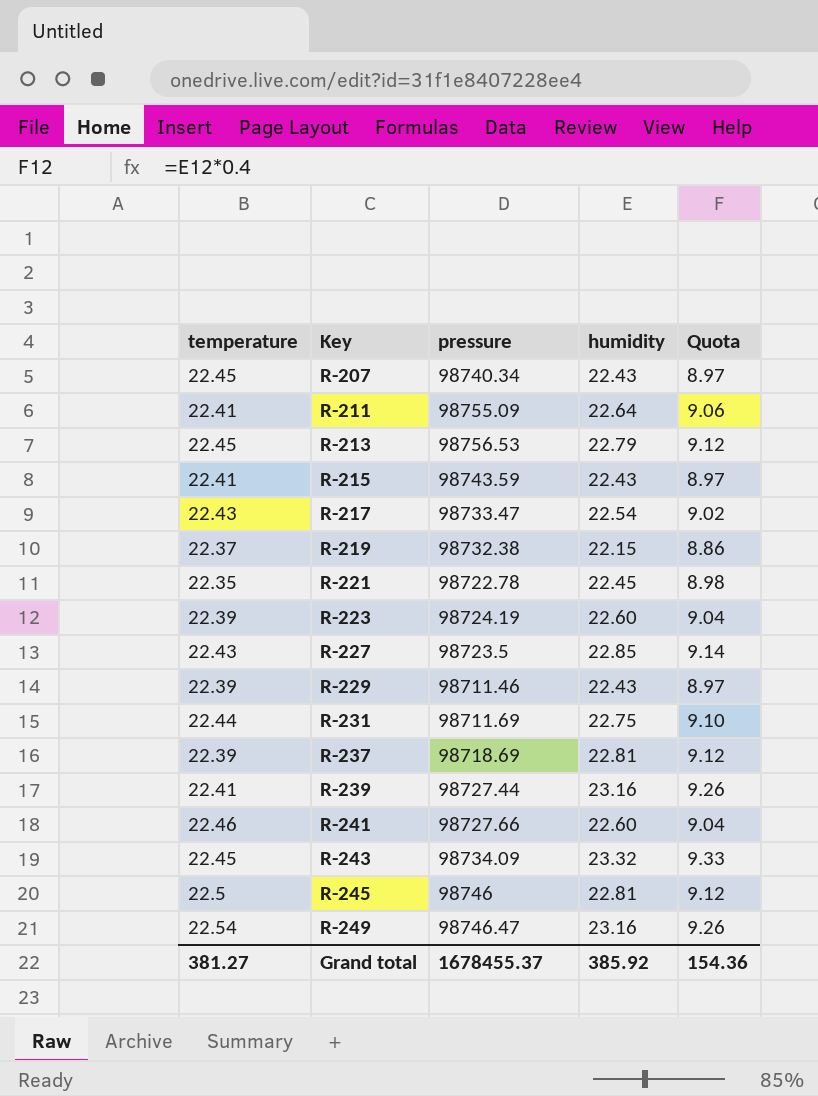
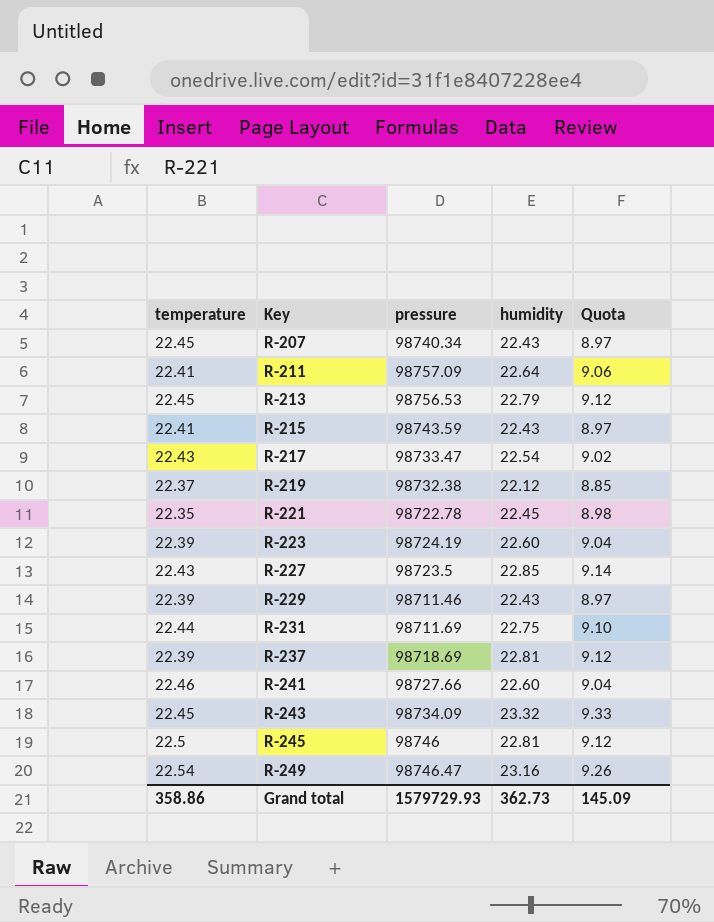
row R-239: 22.41 | 98727.44 | 23.16 | 9.26 -> none
R-211 | pressure: 98755.09 -> 98757.09
R-219 | humidity: 22.15 -> 22.12
R-219 | Quota: 8.86 -> 8.85
Grand total | temperature: 381.27 -> 358.86
Grand total | pressure: 1678455.37 -> 1579729.93
Grand total | humidity: 385.92 -> 362.73
Grand total | Quota: 154.36 -> 145.09

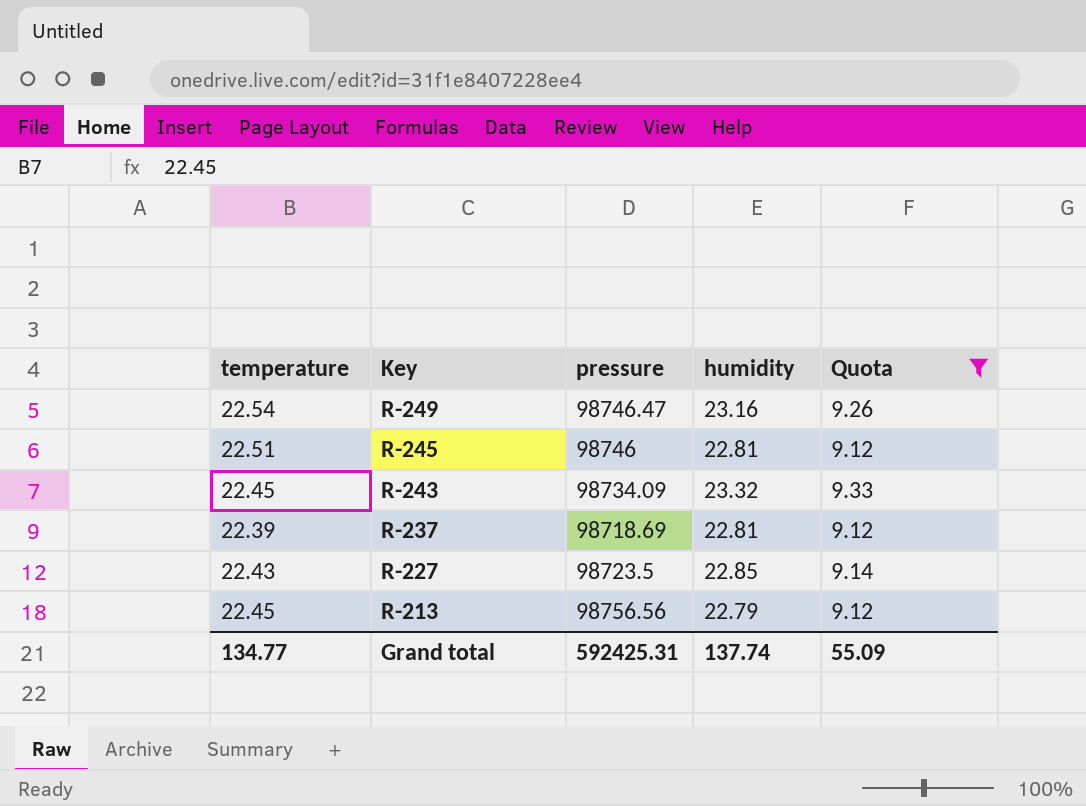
filter: none -> Quota >= 9.12
row order: Key ascending -> Key descending
R-245 | temperature: 22.5 -> 22.51
R-213 | pressure: 98756.53 -> 98756.56
Grand total | temperature: 358.86 -> 134.77
Grand total | pressure: 1579729.93 -> 592425.31
Grand total | humidity: 362.73 -> 137.74
Grand total | Quota: 145.09 -> 55.09

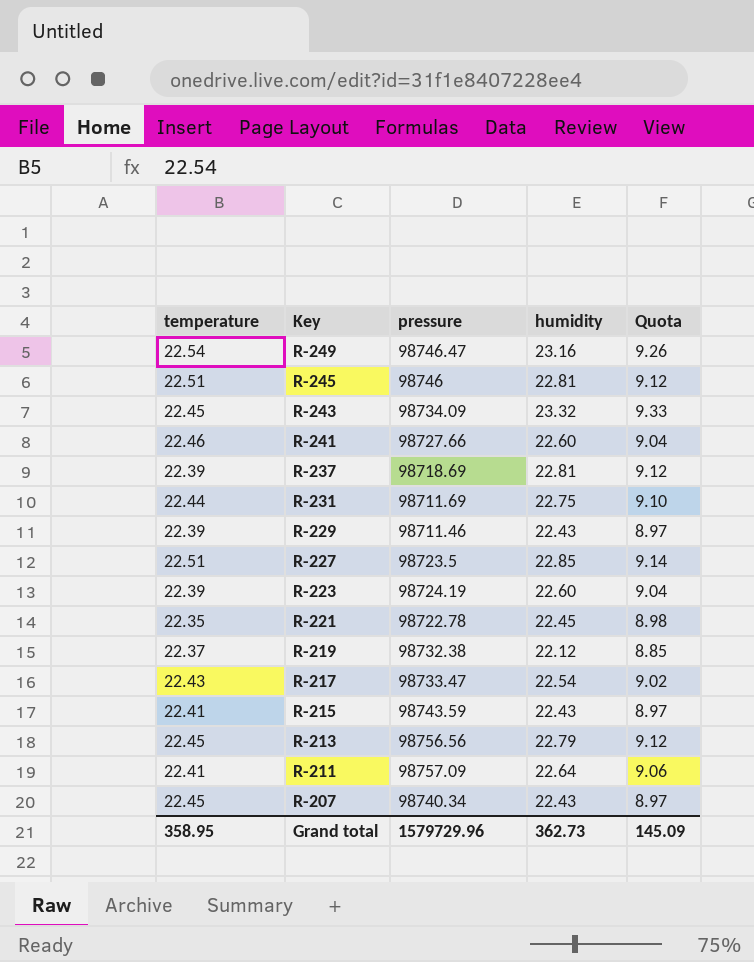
filter: Quota >= 9.12 -> none
R-227 | temperature: 22.43 -> 22.51
Grand total | temperature: 134.77 -> 358.95
Grand total | pressure: 592425.31 -> 1579729.96
Grand total | humidity: 137.74 -> 362.73
Grand total | Quota: 55.09 -> 145.09

